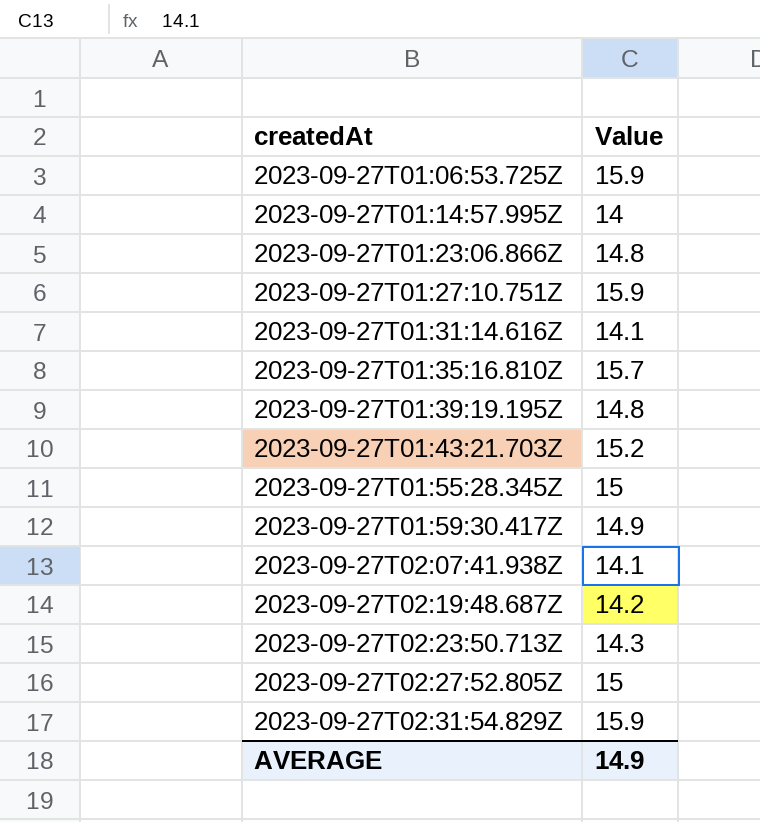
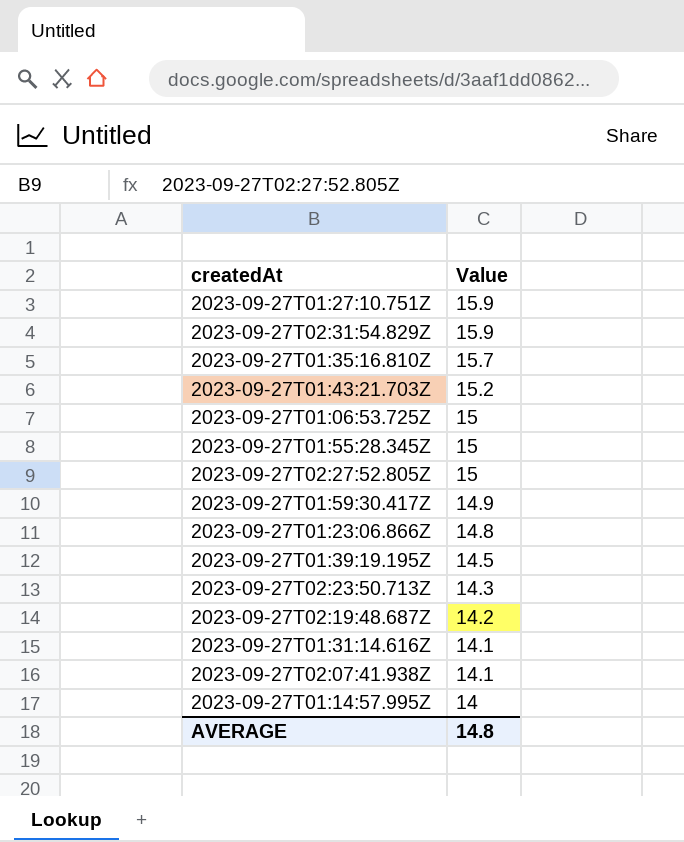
row order: createdAt ascending -> Value descending
2023-09-27T01:06:53.725Z | Value: 15.9 -> 15
2023-09-27T01:39:19.195Z | Value: 14.8 -> 14.5
AVERAGE | Value: 14.9 -> 14.8

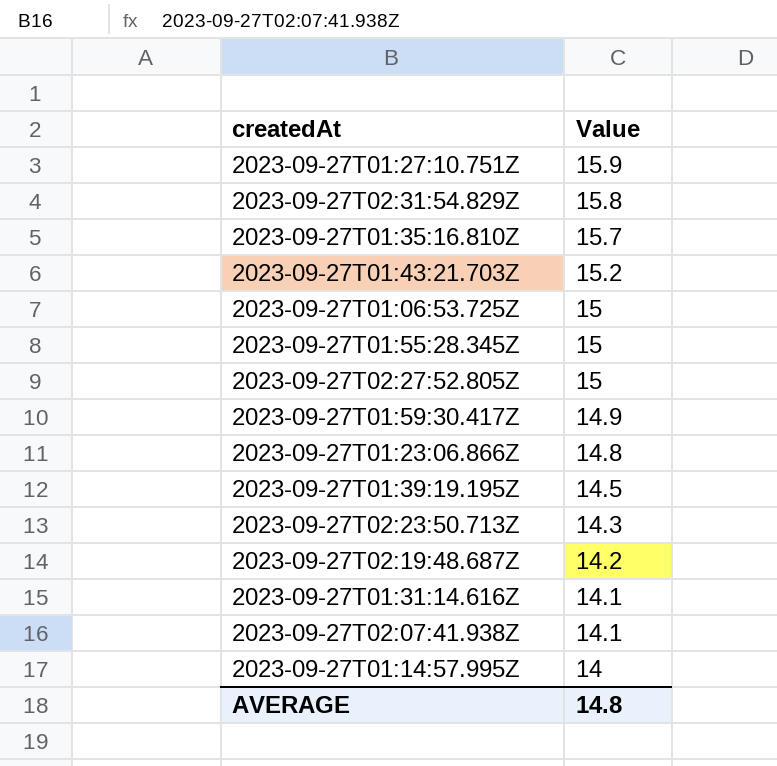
2023-09-27T02:31:54.829Z | Value: 15.9 -> 15.8

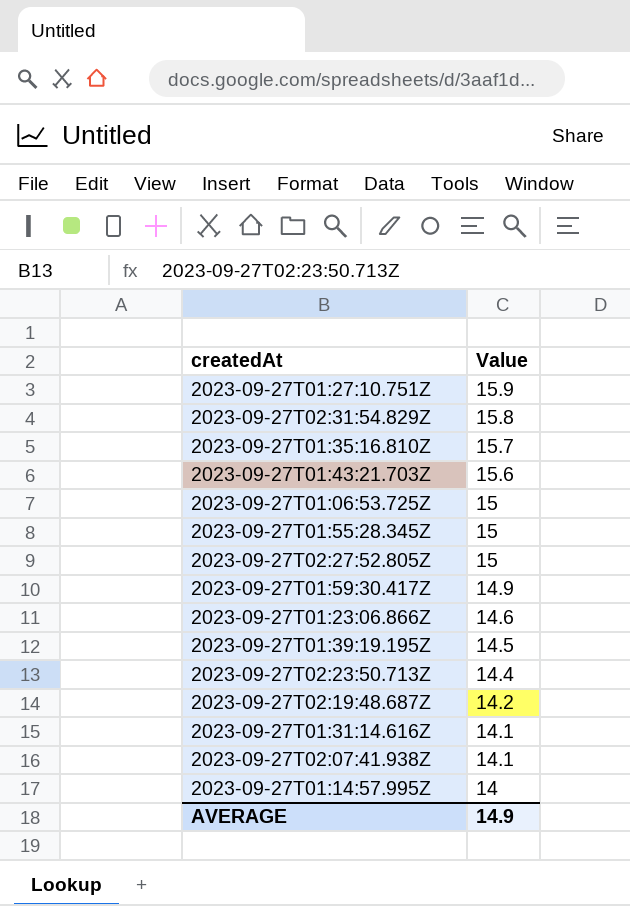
2023-09-27T01:43:21.703Z | Value: 15.2 -> 15.6
2023-09-27T01:23:06.866Z | Value: 14.8 -> 14.6
2023-09-27T02:23:50.713Z | Value: 14.3 -> 14.4
AVERAGE | Value: 14.8 -> 14.9

